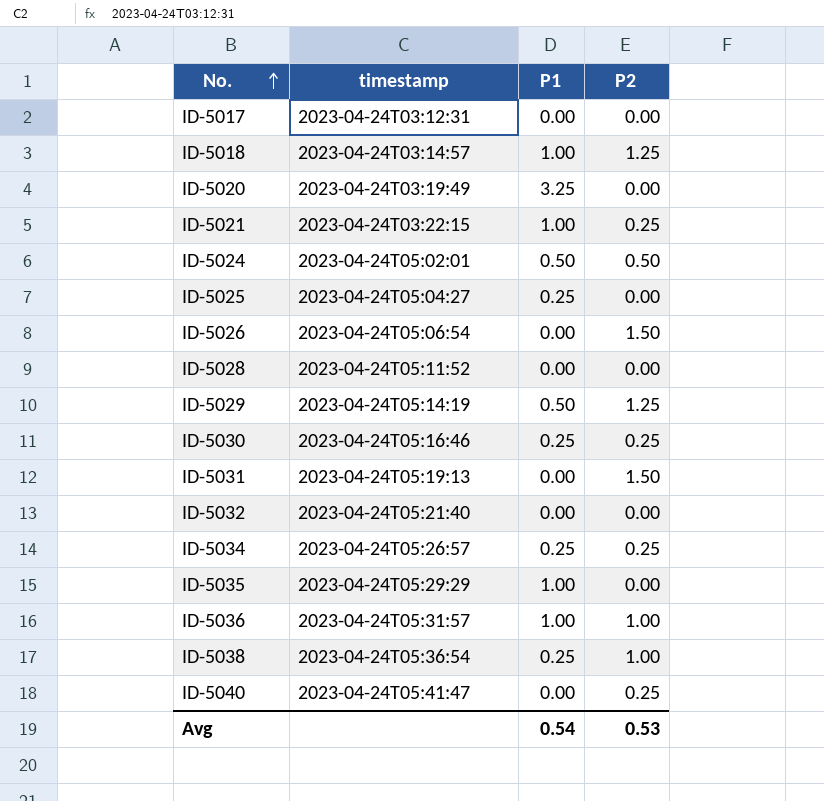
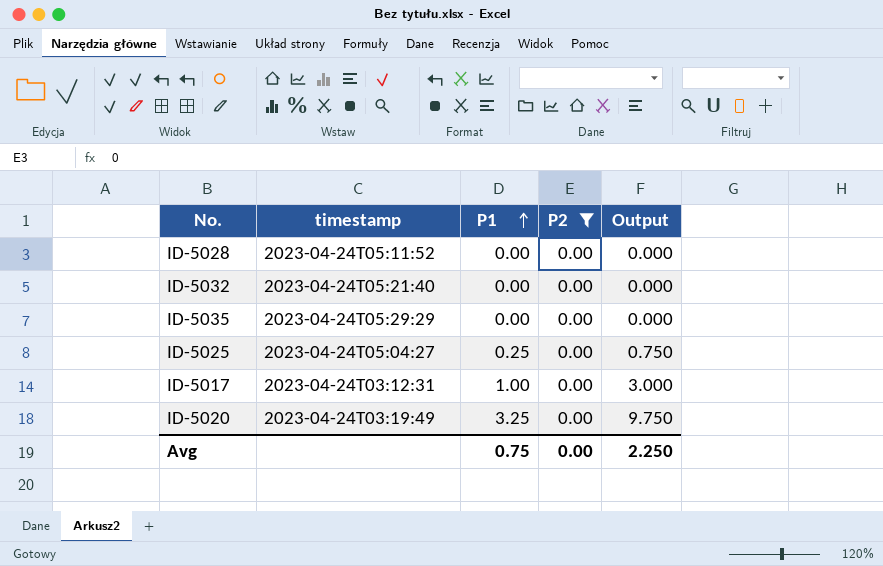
filter: none -> P2 = 0.00
row order: No. ascending -> P1 ascending
column Output | formula: none -> [P1] * 3
ID-5035 | P1: 1.00 -> 0.00
ID-5017 | P1: 0.00 -> 1.00
Avg | P1: 0.54 -> 0.75
Avg | P2: 0.53 -> 0.00

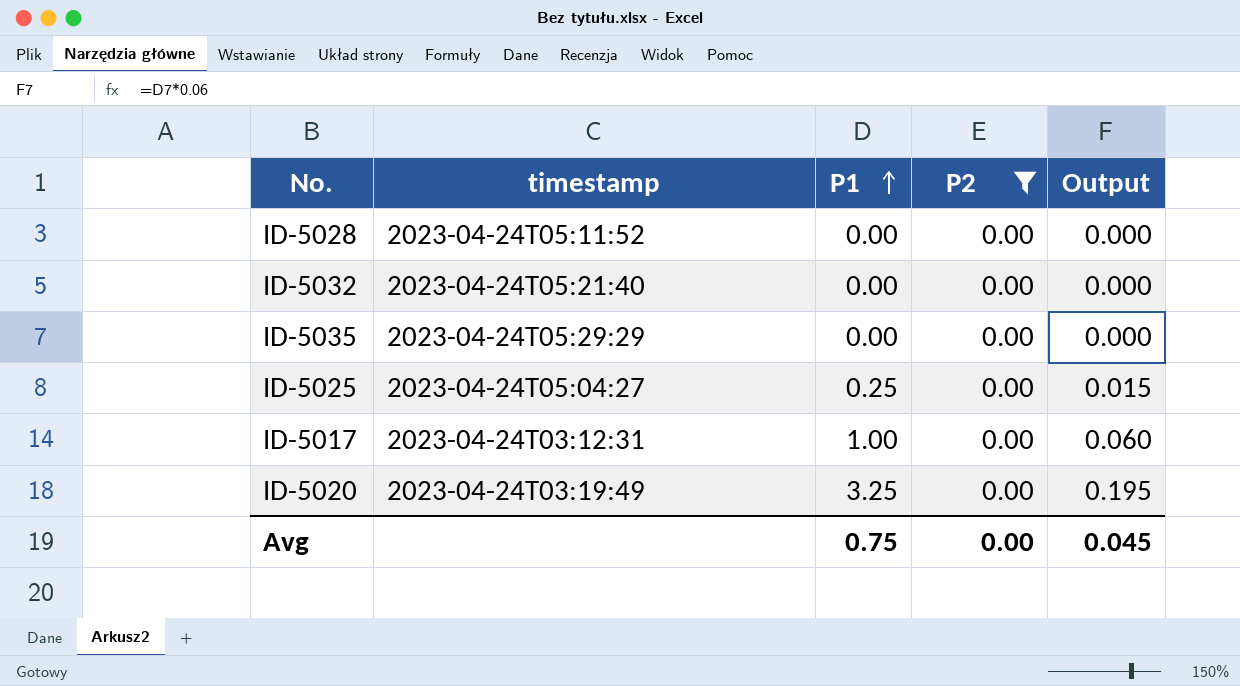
column Output | formula: [P1] * 3 -> [P1] * 0.06
Avg | Output: 2.250 -> 0.045

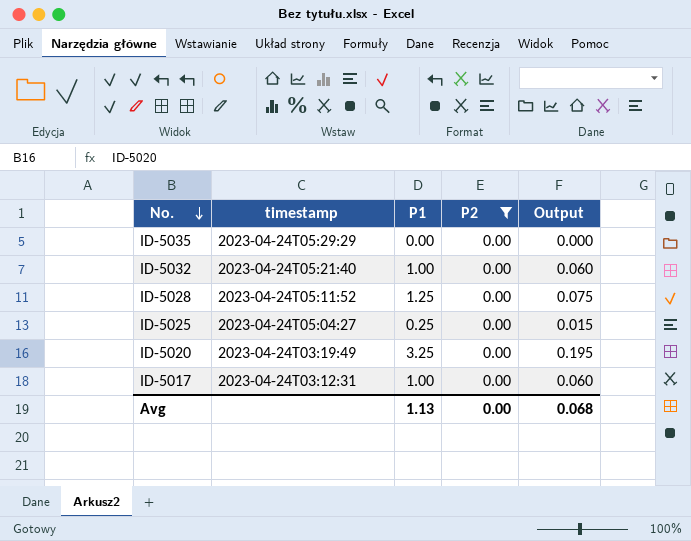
row order: P1 ascending -> No. descending
ID-5032 | P1: 0.00 -> 1.00
ID-5032 | Output: 0.000 -> 0.060
ID-5028 | P1: 0.00 -> 1.25
ID-5028 | Output: 0.000 -> 0.075
Avg | P1: 0.75 -> 1.13
Avg | Output: 0.045 -> 0.068

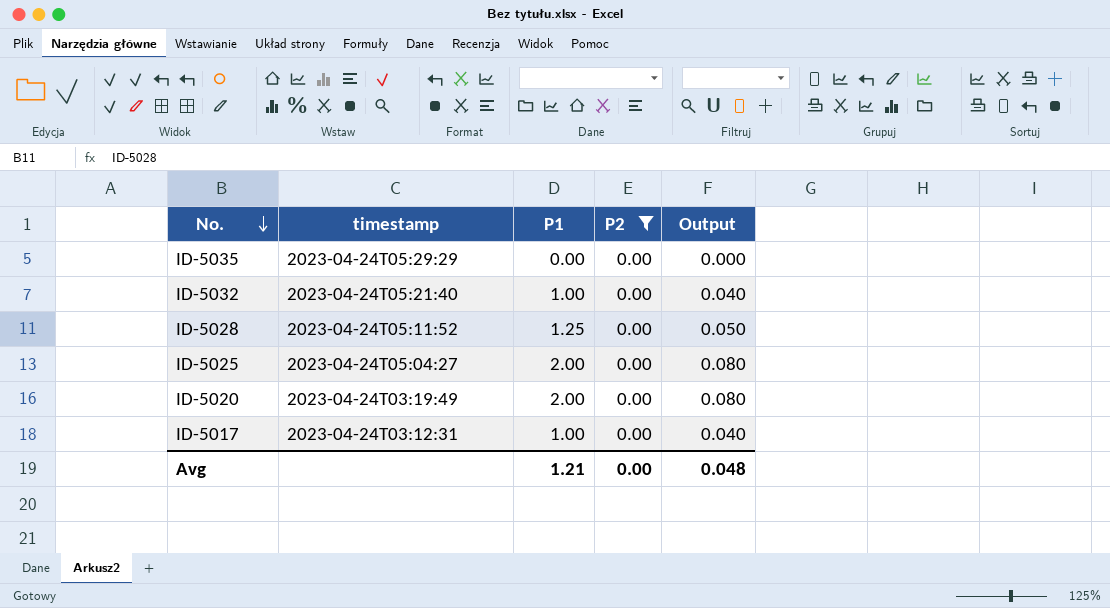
column Output | formula: [P1] * 0.06 -> [P1] * 0.04
ID-5025 | P1: 0.25 -> 2.00
ID-5020 | P1: 3.25 -> 2.00
Avg | P1: 1.13 -> 1.21
Avg | Output: 0.068 -> 0.048

